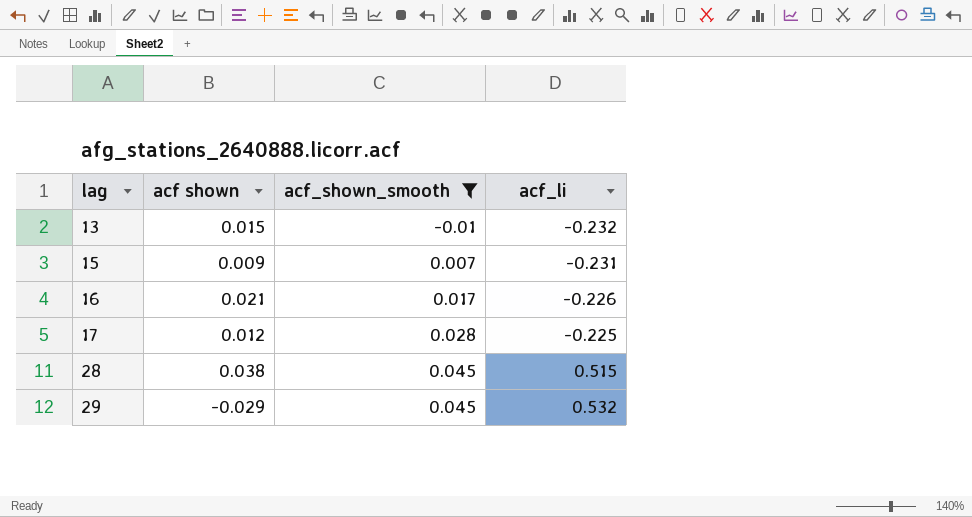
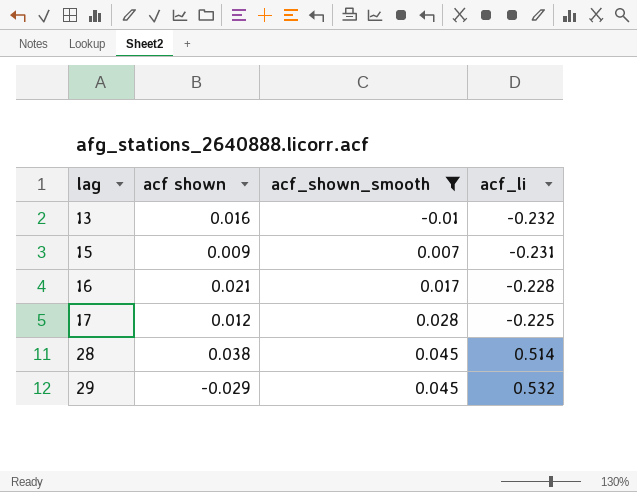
13 | acf shown: 0.015 -> 0.016
16 | acf_li: -0.226 -> -0.228
28 | acf_li: 0.515 -> 0.514

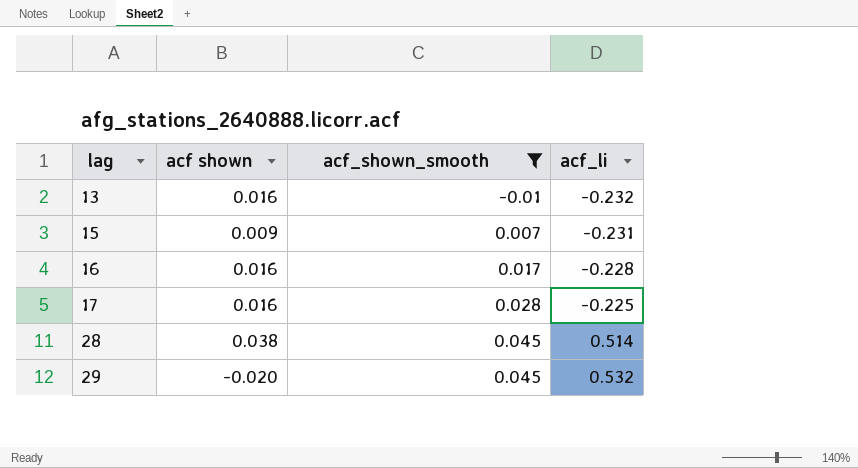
16 | acf shown: 0.021 -> 0.016
17 | acf shown: 0.012 -> 0.016
29 | acf shown: -0.029 -> -0.020

